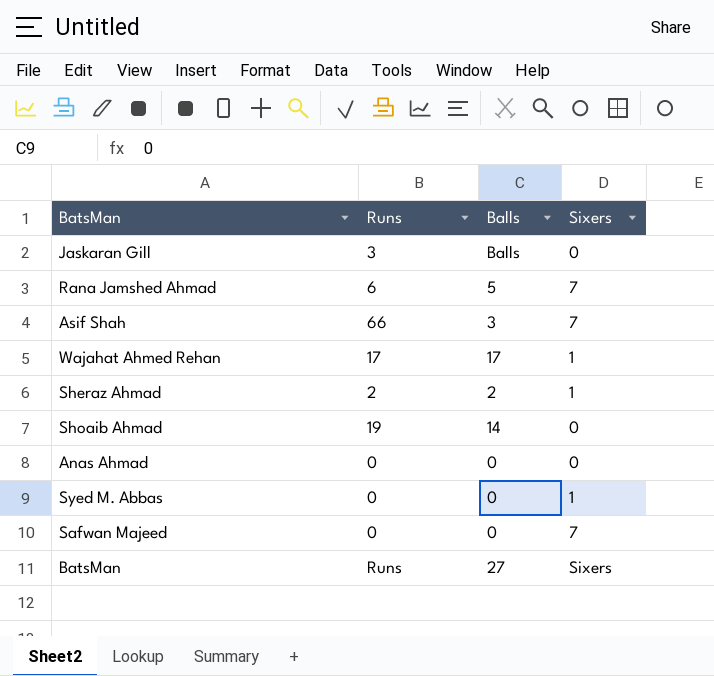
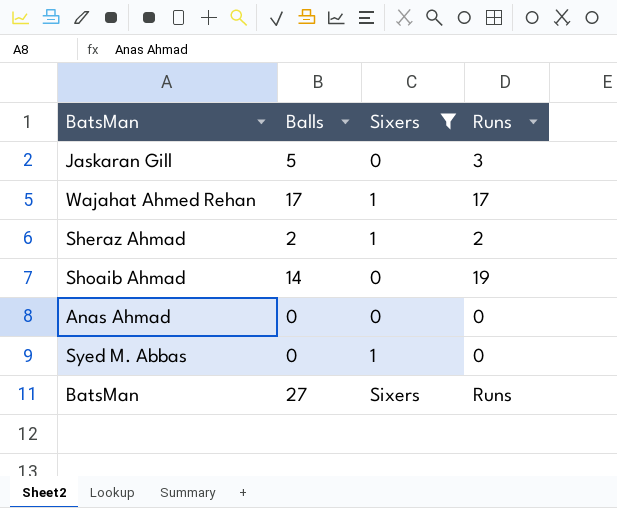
filter: none -> Sixers != 7
column Runs | position: 2 -> 4
Jaskaran Gill | Balls: Balls -> 5

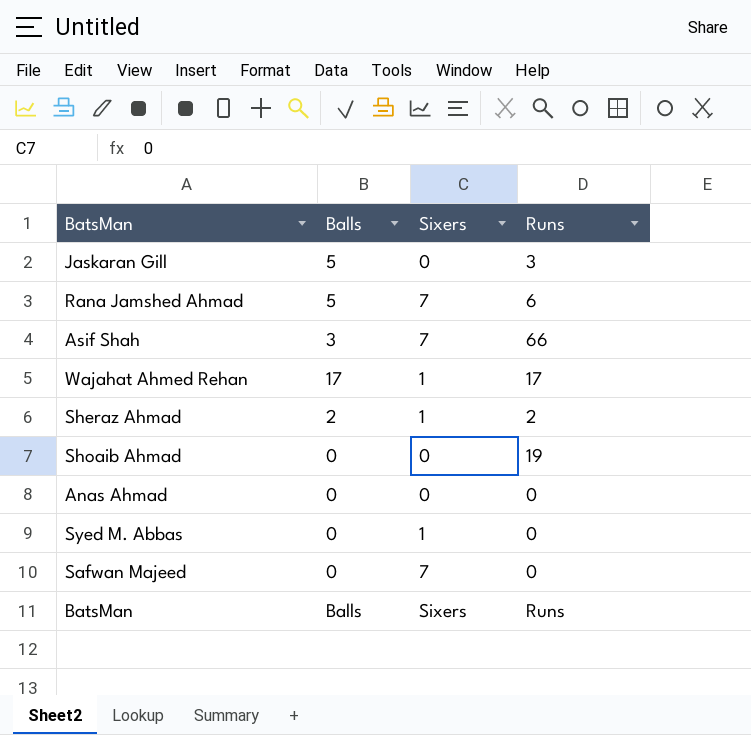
filter: Sixers != 7 -> none
Shoaib Ahmad | Balls: 14 -> 0
BatsMan | Balls: 27 -> Balls

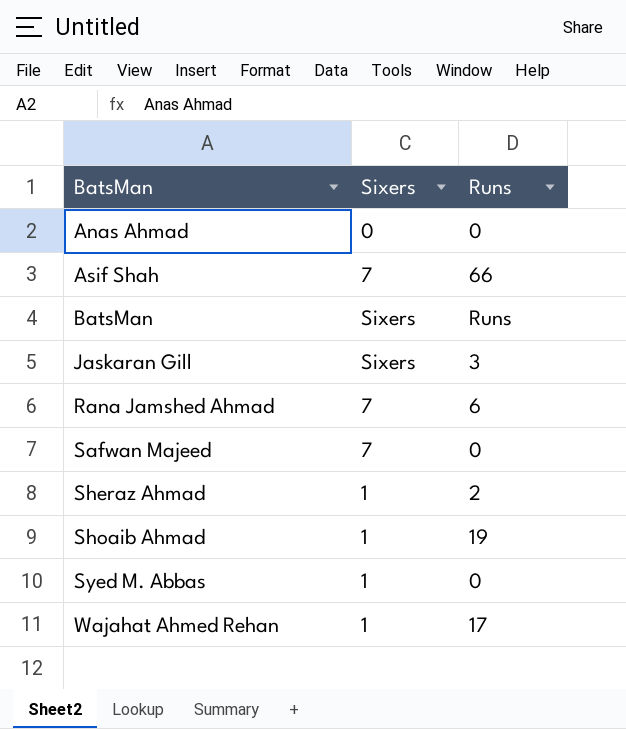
row order: none -> BatsMan ascending
column Balls | position: 2 -> none
Jaskaran Gill | Sixers: 0 -> Sixers
Shoaib Ahmad | Sixers: 0 -> 1

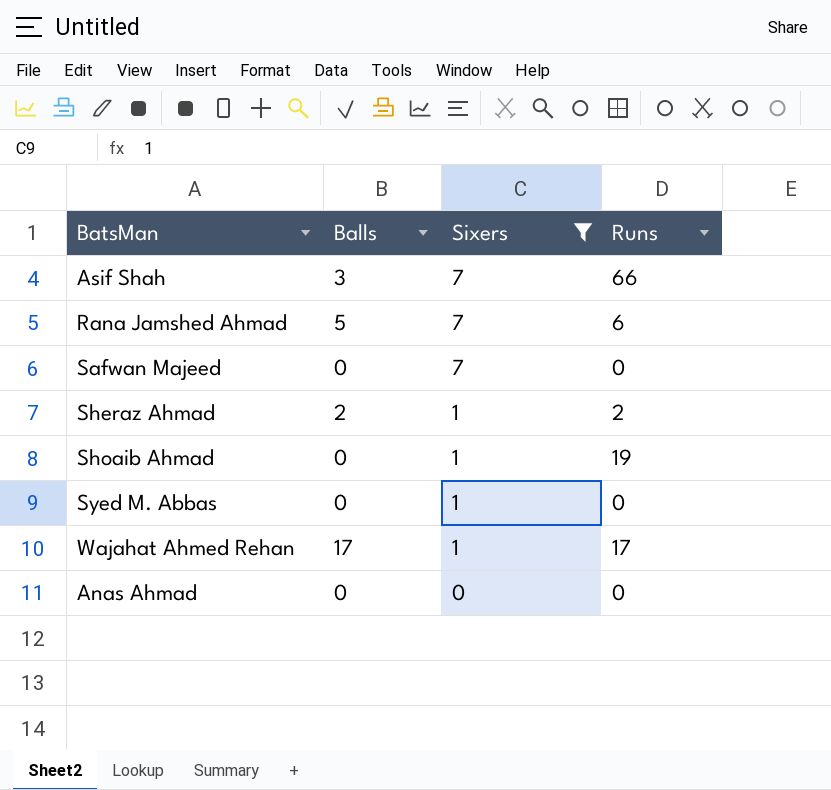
filter: none -> Sixers != Sixers
row order: BatsMan ascending -> Sixers descending
column Balls | position: none -> 2

